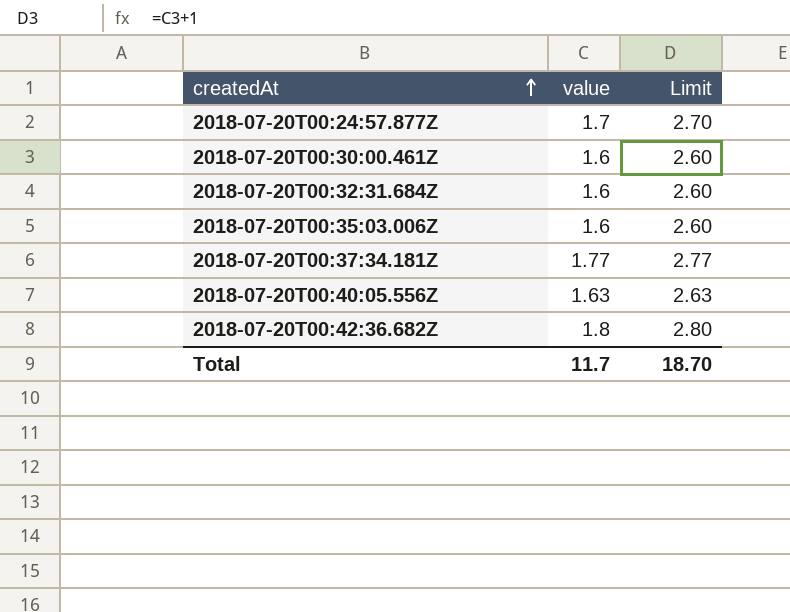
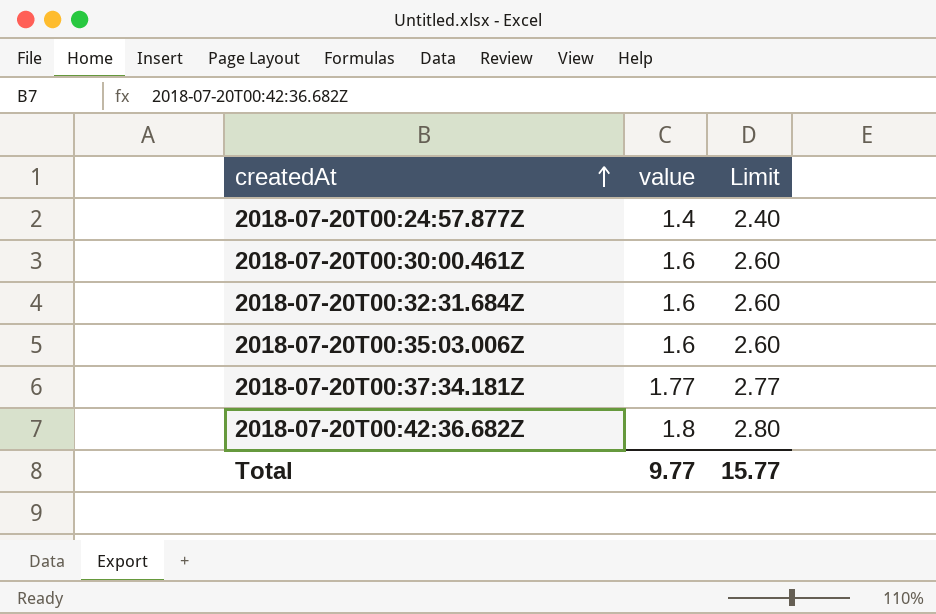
row 2018-07-20T00:40:05.556Z: 1.63 | 2.63 -> none
2018-07-20T00:24:57.877Z | value: 1.7 -> 1.4
2018-07-20T00:24:57.877Z | Limit: 2.70 -> 2.40
Total | value: 11.7 -> 9.77
Total | Limit: 18.70 -> 15.77

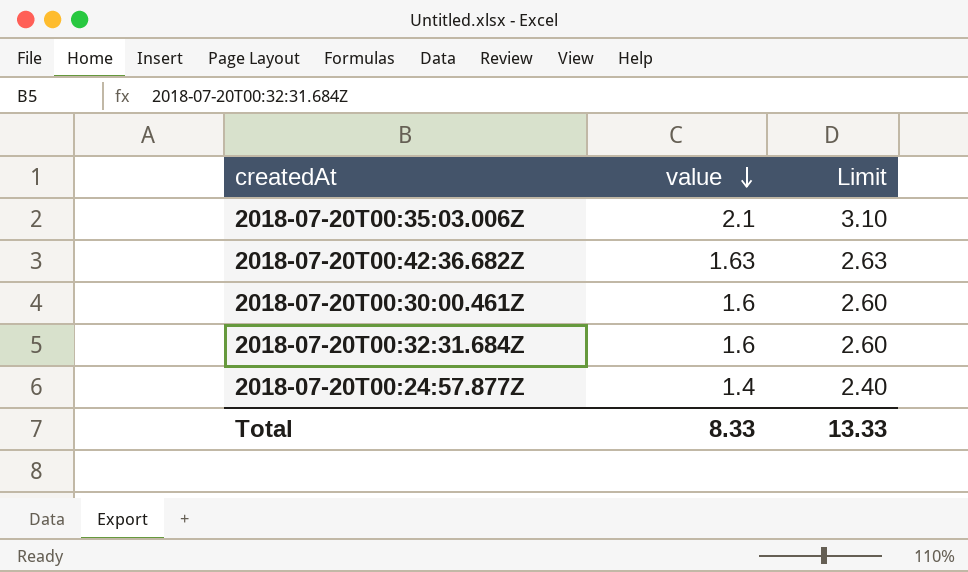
row order: createdAt ascending -> value descending
row 2018-07-20T00:37:34.181Z: 1.77 | 2.77 -> none
2018-07-20T00:35:03.006Z | value: 1.6 -> 2.1
2018-07-20T00:35:03.006Z | Limit: 2.60 -> 3.10
2018-07-20T00:42:36.682Z | value: 1.8 -> 1.63
2018-07-20T00:42:36.682Z | Limit: 2.80 -> 2.63
Total | value: 9.77 -> 8.33
Total | Limit: 15.77 -> 13.33

